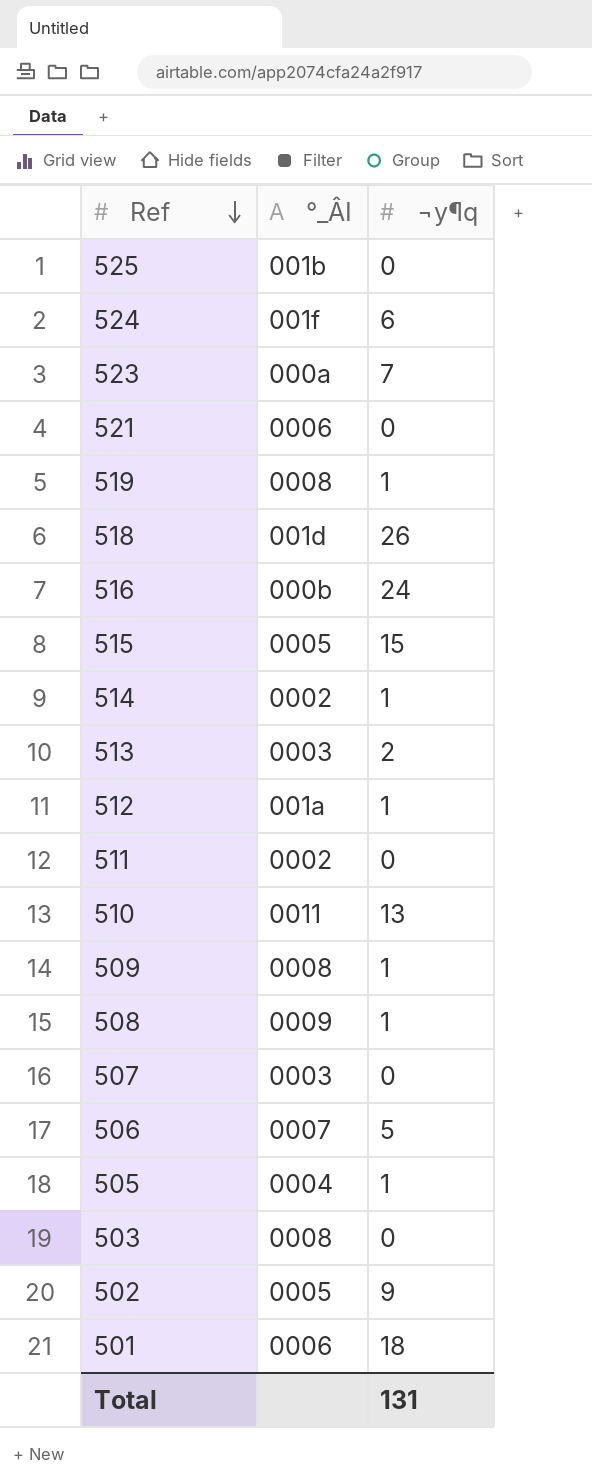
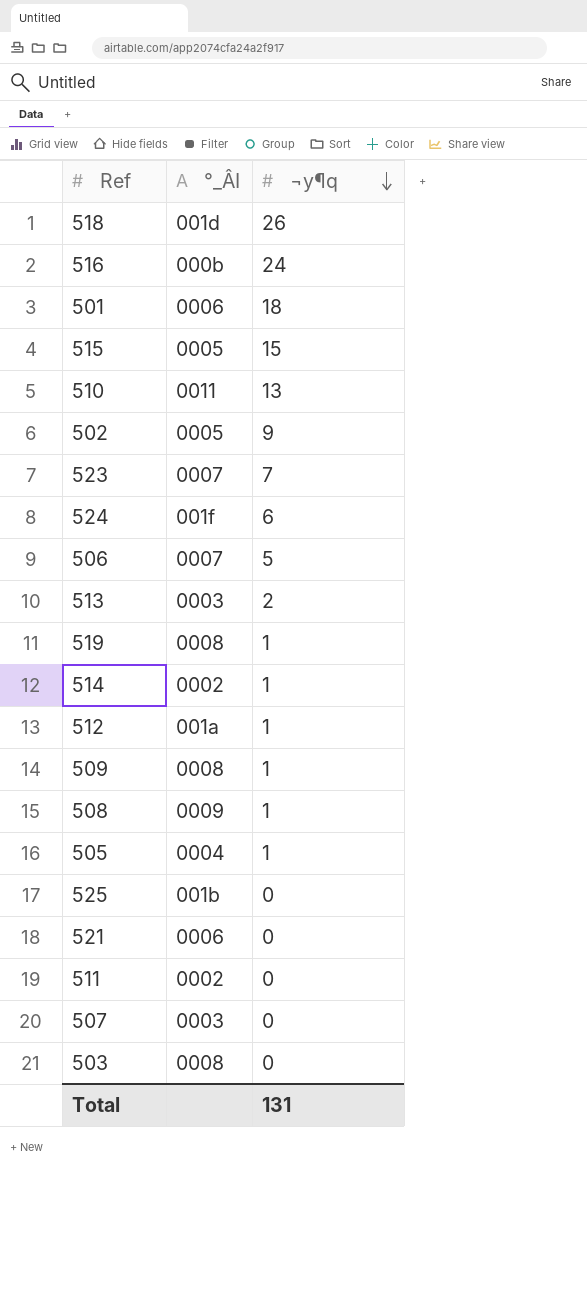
row order: Ref descending -> ¬y¶q descending
523 | °_ÂI: 000a -> 0007

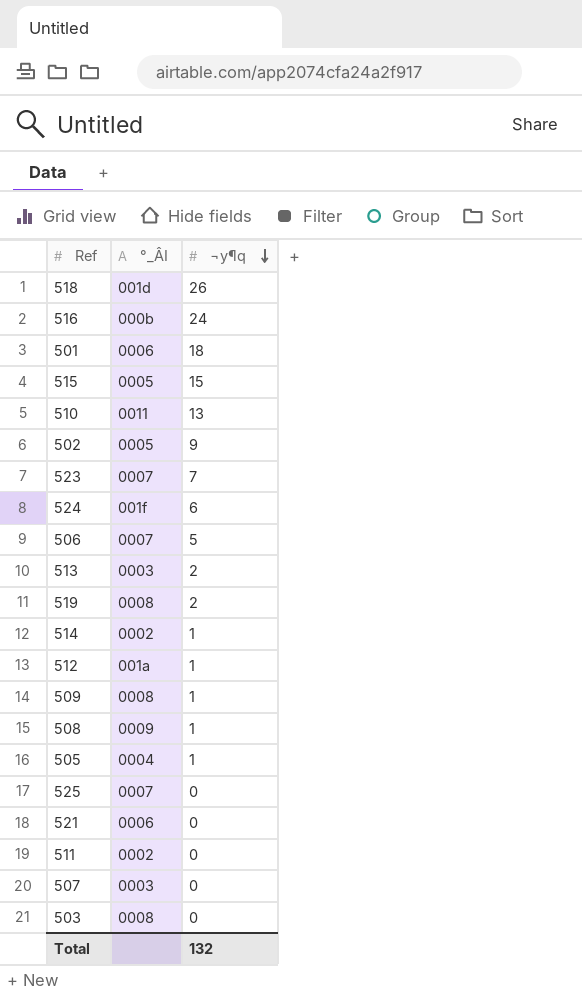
519 | ¬y¶q: 1 -> 2
525 | °_ÂI: 001b -> 0007
Total | ¬y¶q: 131 -> 132

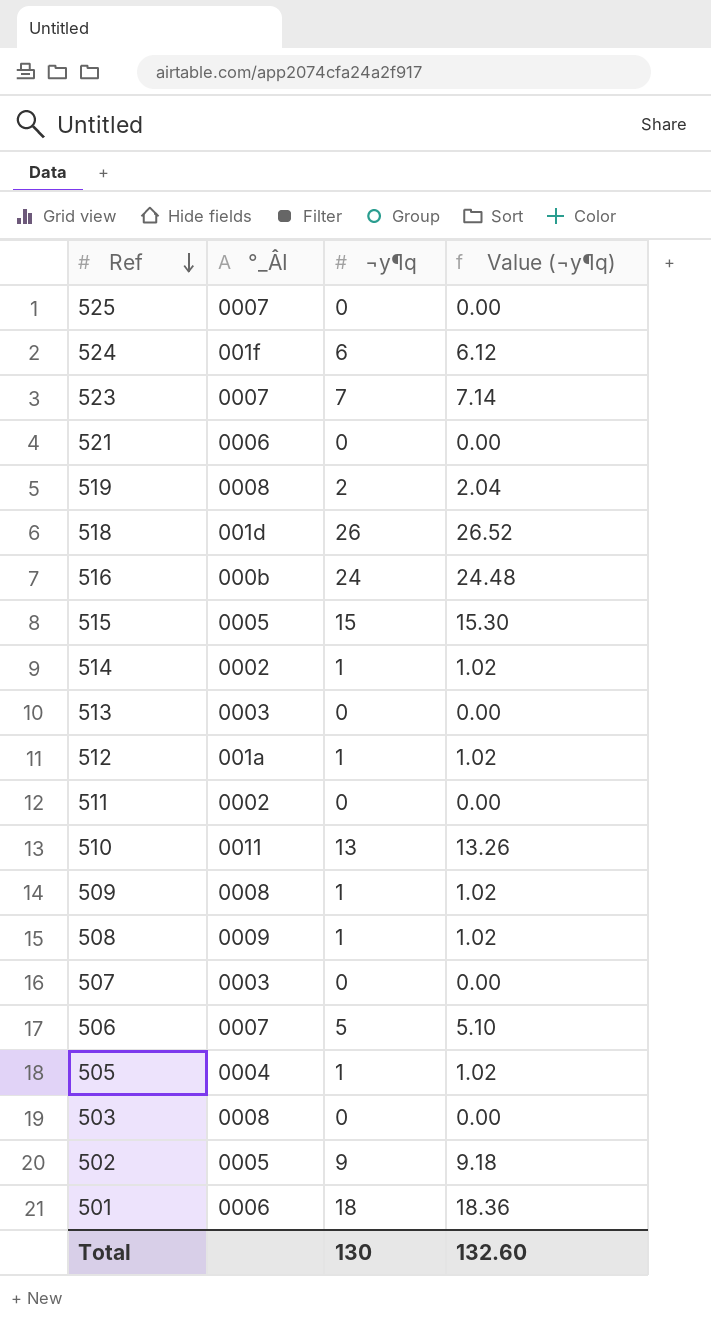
row order: ¬y¶q descending -> Ref descending
column Value (¬y¶q) | formula: none -> [¬y¶q] * 1.02
513 | ¬y¶q: 2 -> 0
Total | ¬y¶q: 132 -> 130

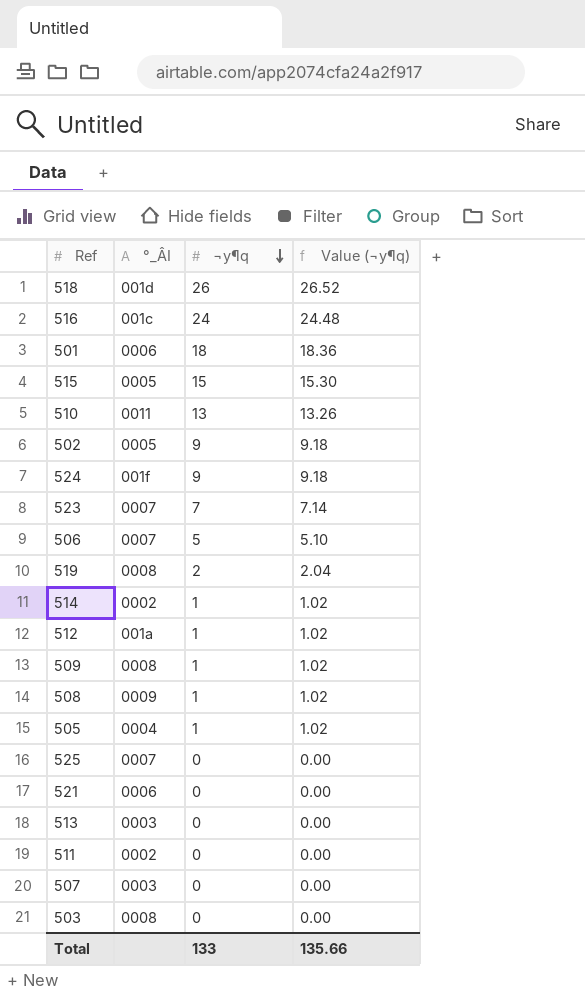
row order: Ref descending -> ¬y¶q descending
516 | °_ÂI: 000b -> 001c
524 | ¬y¶q: 6 -> 9
524 | Value (¬y¶q): 6.12 -> 9.18
Total | ¬y¶q: 130 -> 133
Total | Value (¬y¶q): 132.60 -> 135.66

